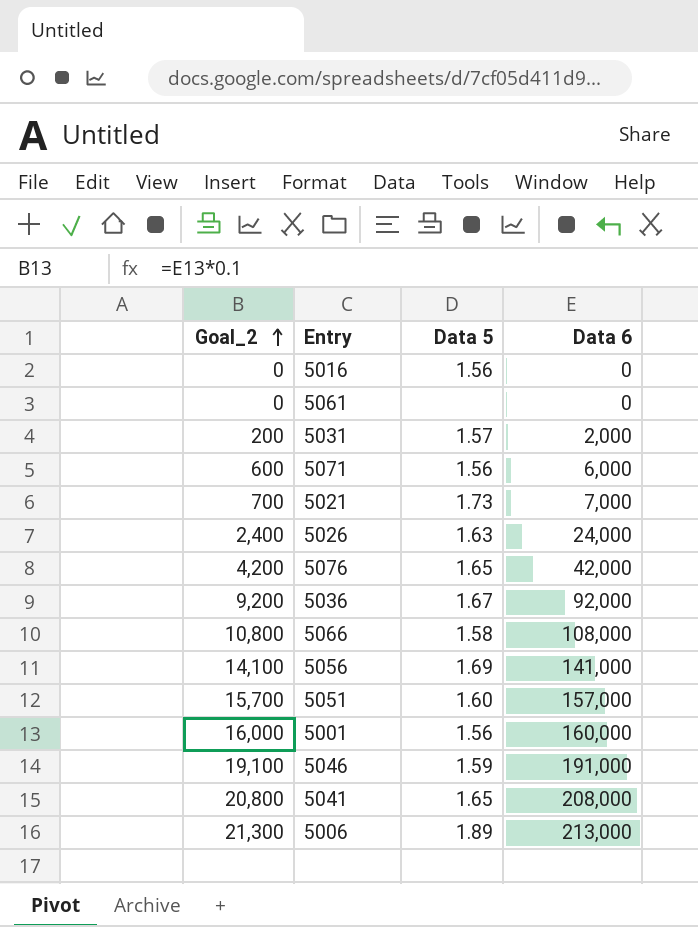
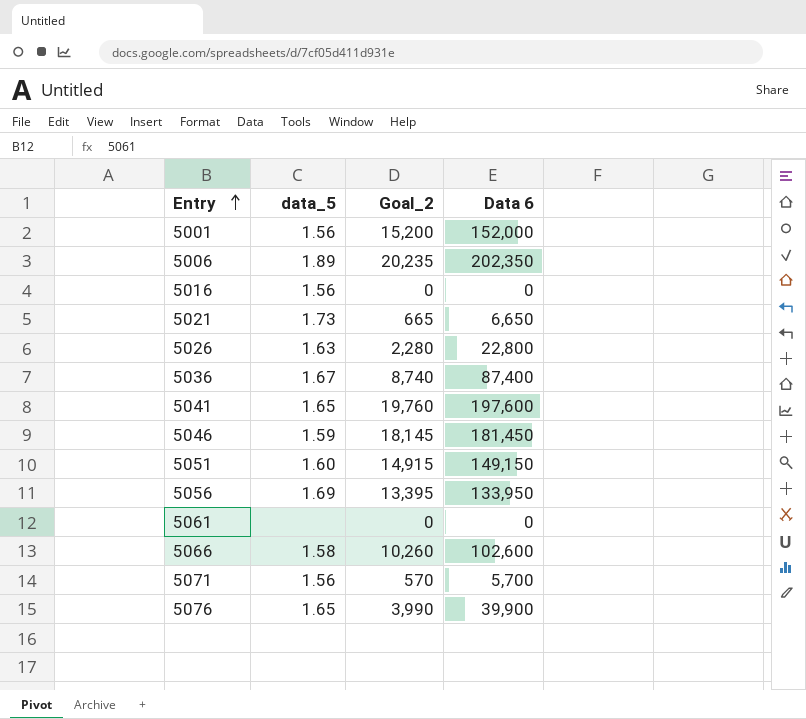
row order: Goal_2 ascending -> Entry ascending
column name: Data 5 -> data_5
column Goal_2 | position: 1 -> 3
row 5031: 200 | 1.57 | 2,000 -> none
5001 | Goal_2: 16,000 -> 15,200
5001 | Data 6: 160,000 -> 152,000
5006 | Goal_2: 21,300 -> 20,235
5006 | Data 6: 213,000 -> 202,350
5021 | Goal_2: 700 -> 665
5021 | Data 6: 7,000 -> 6,650
5026 | Goal_2: 2,400 -> 2,280
5026 | Data 6: 24,000 -> 22,800
5036 | Goal_2: 9,200 -> 8,740
5036 | Data 6: 92,000 -> 87,400
5041 | Goal_2: 20,800 -> 19,760
5041 | Data 6: 208,000 -> 197,600
5046 | Goal_2: 19,100 -> 18,145
5046 | Data 6: 191,000 -> 181,450
5051 | Goal_2: 15,700 -> 14,915
5051 | Data 6: 157,000 -> 149,150
5056 | Goal_2: 14,100 -> 13,395
5056 | Data 6: 141,000 -> 133,950
5066 | Goal_2: 10,800 -> 10,260
5066 | Data 6: 108,000 -> 102,600
5071 | Goal_2: 600 -> 570
5071 | Data 6: 6,000 -> 5,700
5076 | Goal_2: 4,200 -> 3,990
5076 | Data 6: 42,000 -> 39,900

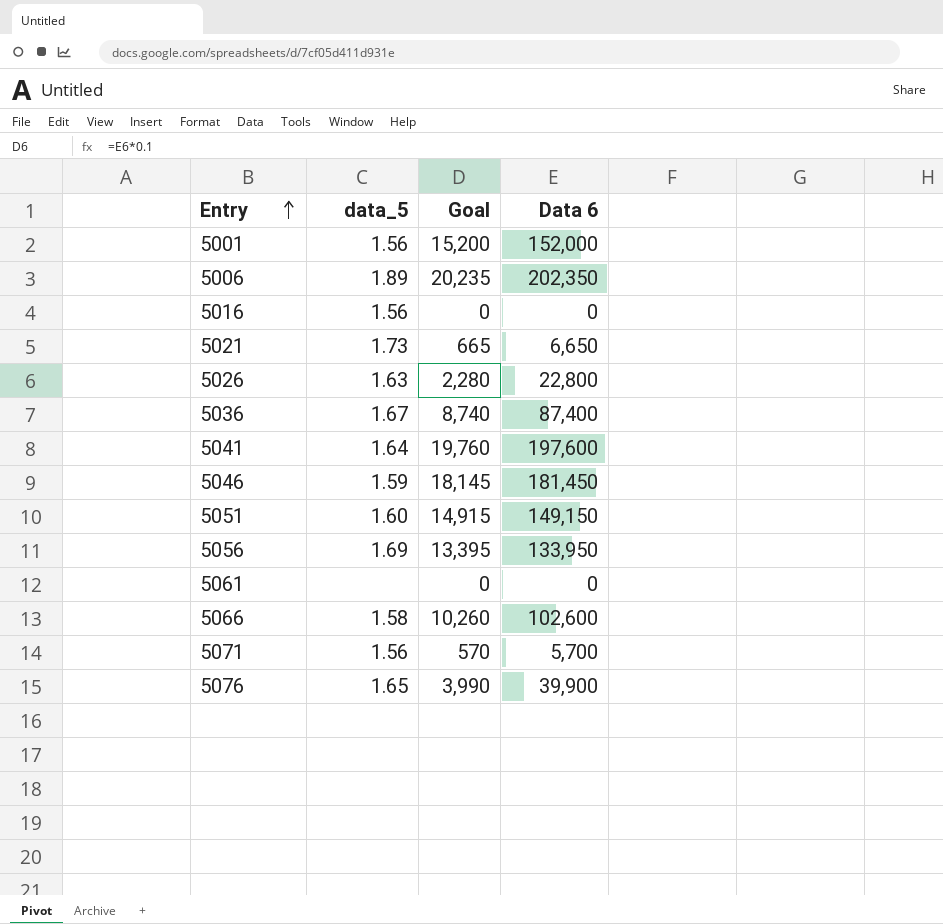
column name: Goal_2 -> Goal
5041 | data_5: 1.65 -> 1.64

